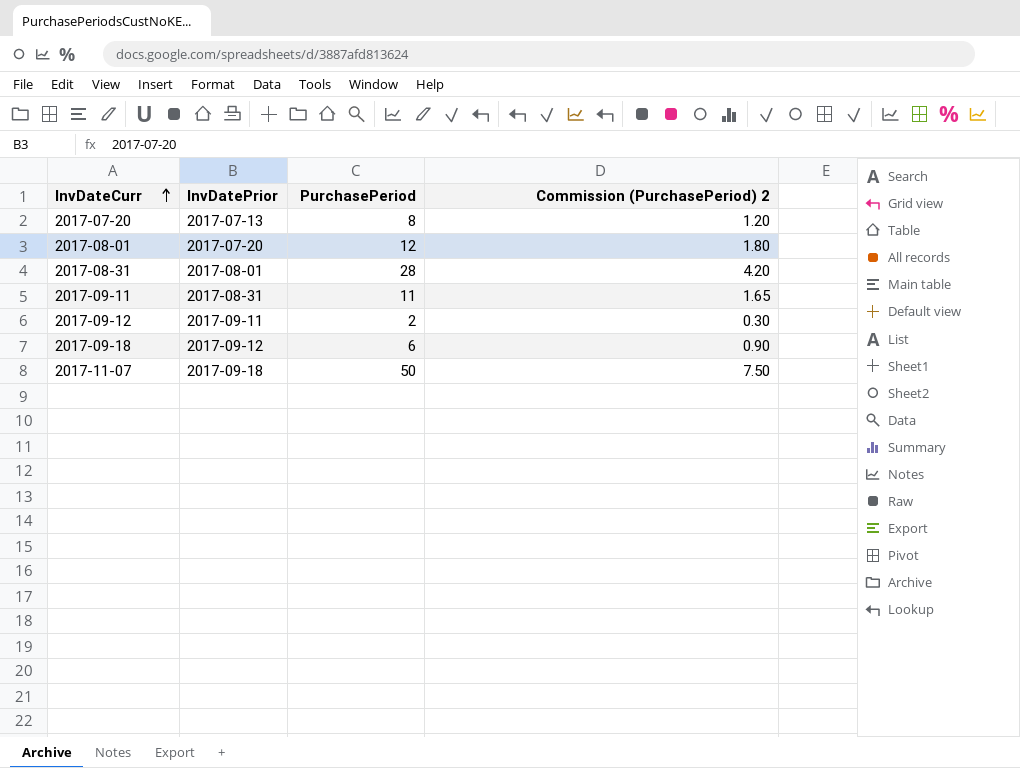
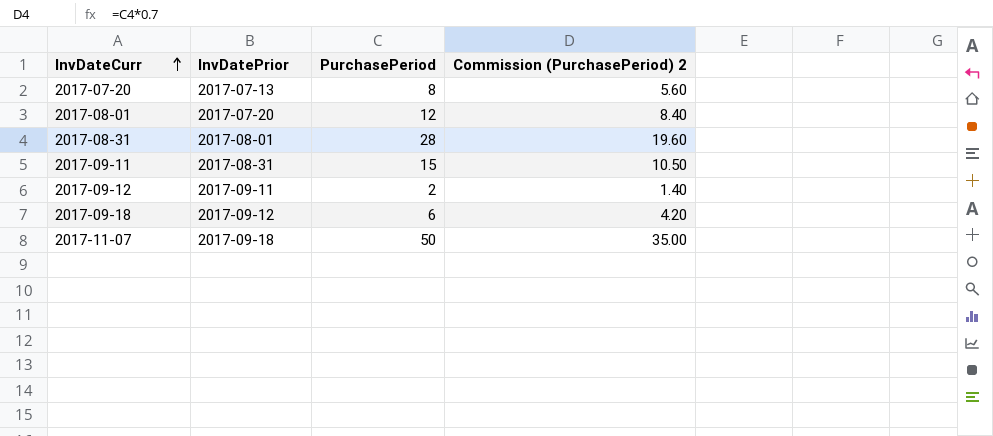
column Commission (PurchasePeriod) 2 | formula: [PurchasePeriod] * 0.15 -> [PurchasePeriod] * 0.7
2017-09-11 | PurchasePeriod: 11 -> 15

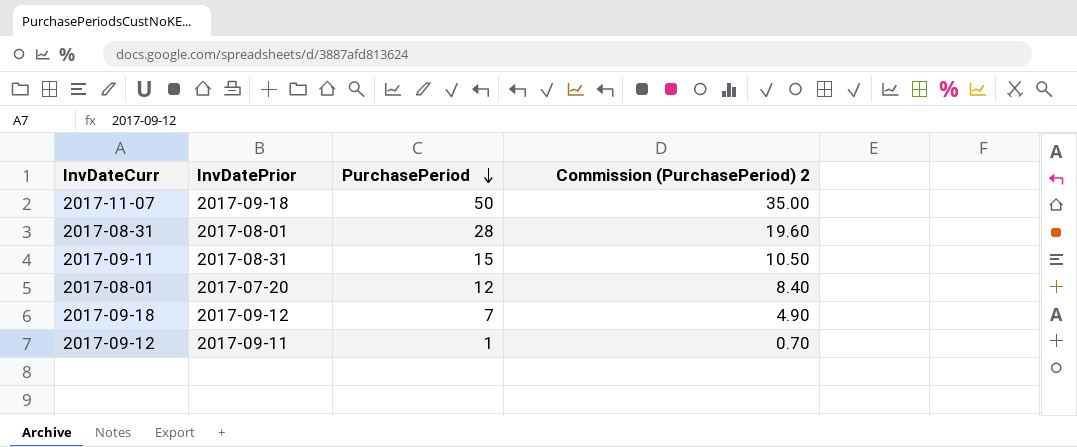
row order: InvDateCurr ascending -> PurchasePeriod descending
row 2017-07-20: 2017-07-13 | 8 | 5.60 -> none
2017-09-18 | PurchasePeriod: 6 -> 7
2017-09-18 | Commission (PurchasePeriod) 2: 4.20 -> 4.90
2017-09-12 | PurchasePeriod: 2 -> 1
2017-09-12 | Commission (PurchasePeriod) 2: 1.40 -> 0.70

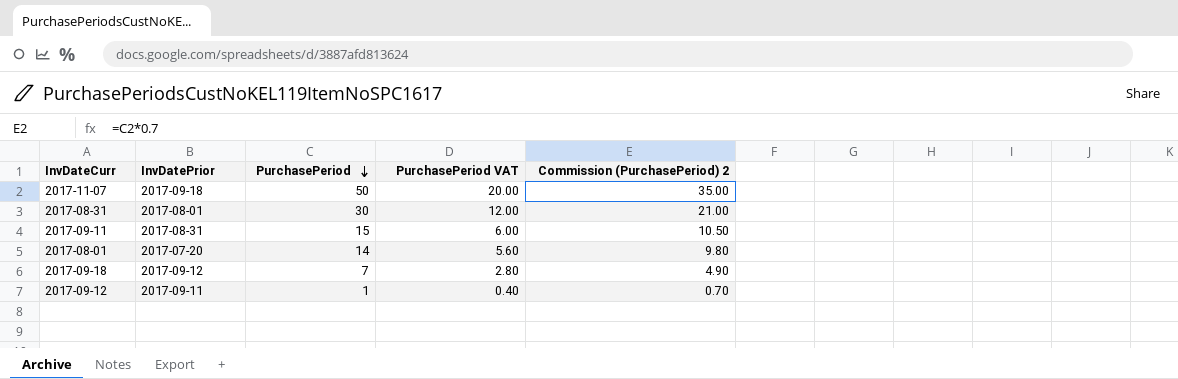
column PurchasePeriod VAT | formula: none -> [PurchasePeriod] * 0.4
2017-08-31 | PurchasePeriod: 28 -> 30
2017-08-31 | Commission (PurchasePeriod) 2: 19.60 -> 21.00
2017-08-01 | PurchasePeriod: 12 -> 14
2017-08-01 | Commission (PurchasePeriod) 2: 8.40 -> 9.80

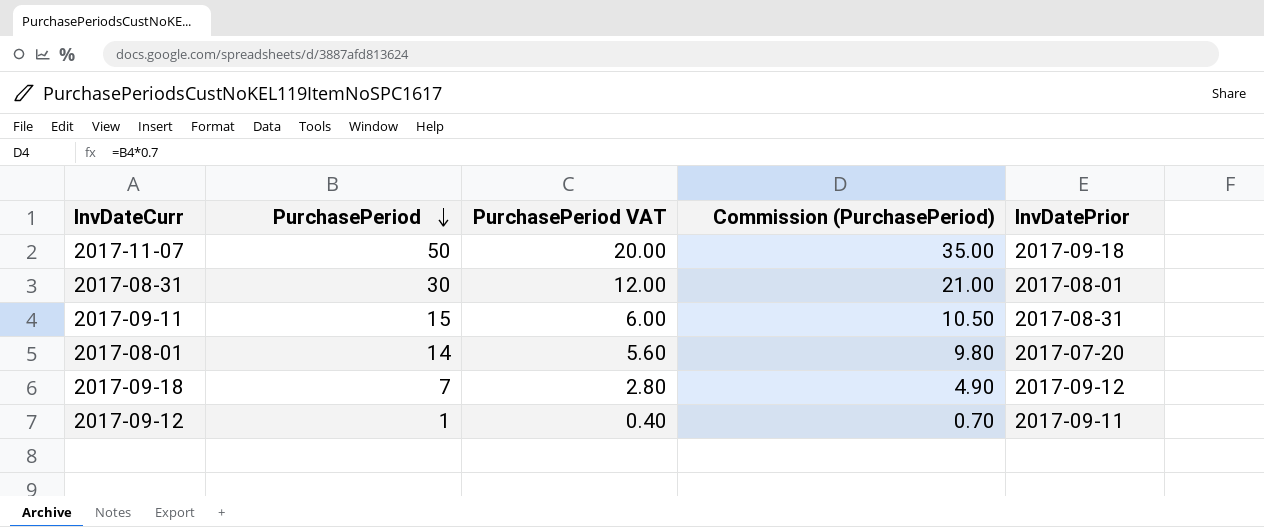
column name: Commission (PurchasePeriod) 2 -> Commission (PurchasePeriod)
column InvDatePrior | position: 2 -> 5

